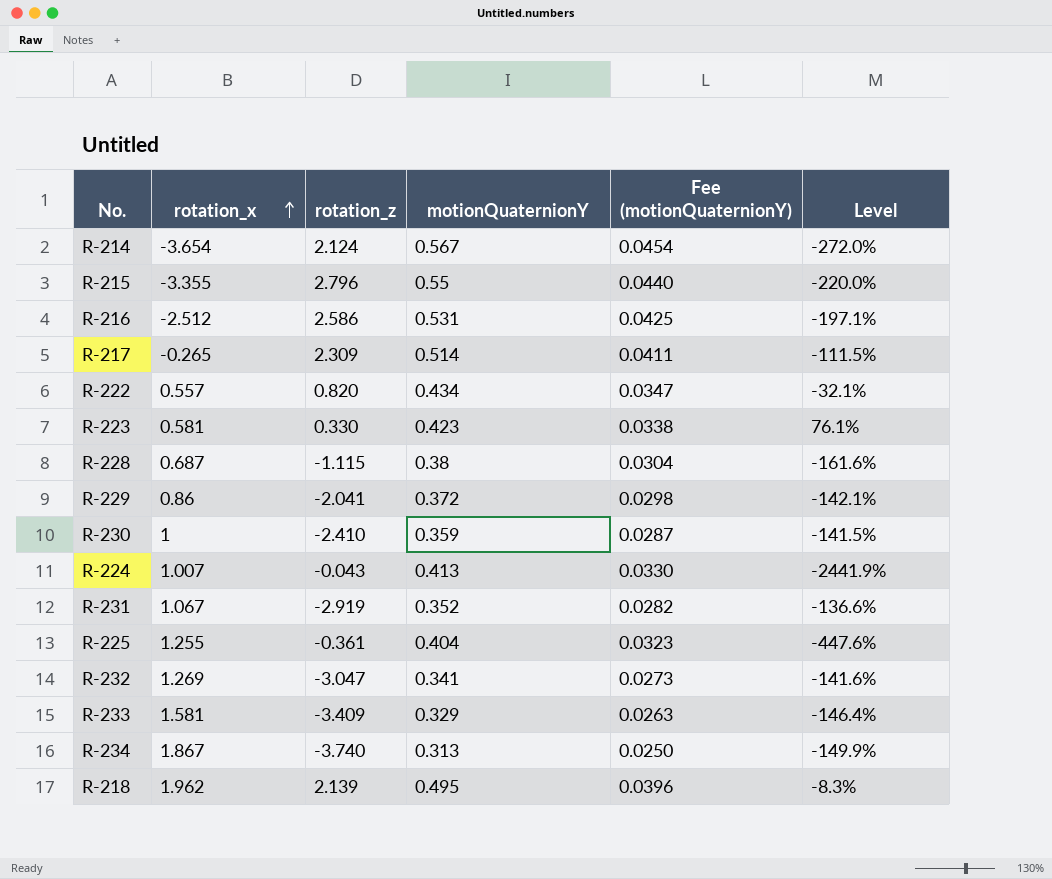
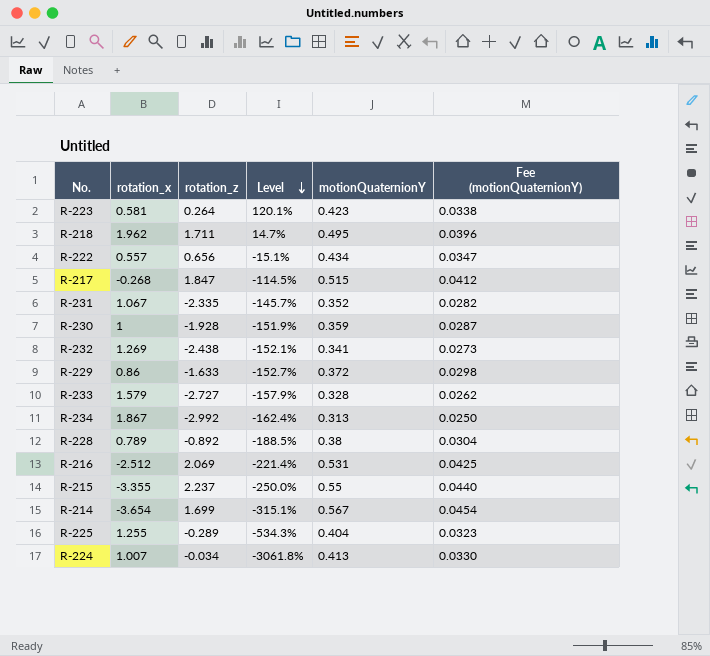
row order: rotation_x ascending -> Level descending
column Level | position: 6 -> 4
R-223 | rotation_z: 0.330 -> 0.264
R-223 | Level: 76.1% -> 120.1%
R-218 | rotation_z: 2.139 -> 1.711
R-218 | Level: -8.3% -> 14.7%
R-222 | rotation_z: 0.820 -> 0.656
R-222 | Level: -32.1% -> -15.1%
R-217 | rotation_x: -0.265 -> -0.268
R-217 | rotation_z: 2.309 -> 1.847
R-217 | Level: -111.5% -> -114.5%
R-217 | motionQuaternionY: 0.514 -> 0.515
R-217 | Fee (motionQuaternionY): 0.0411 -> 0.0412
R-231 | rotation_z: -2.919 -> -2.335
R-231 | Level: -136.6% -> -145.7%
R-230 | rotation_z: -2.410 -> -1.928
R-230 | Level: -141.5% -> -151.9%
R-232 | rotation_z: -3.047 -> -2.438
R-232 | Level: -141.6% -> -152.1%
R-229 | rotation_z: -2.041 -> -1.633
R-229 | Level: -142.1% -> -152.7%
R-233 | rotation_x: 1.581 -> 1.579
R-233 | rotation_z: -3.409 -> -2.727
R-233 | Level: -146.4% -> -157.9%
R-233 | motionQuaternionY: 0.329 -> 0.328
R-233 | Fee (motionQuaternionY): 0.0263 -> 0.0262
R-234 | rotation_z: -3.740 -> -2.992
R-234 | Level: -149.9% -> -162.4%
R-228 | rotation_x: 0.687 -> 0.789
R-228 | rotation_z: -1.115 -> -0.892
R-228 | Level: -161.6% -> -188.5%
R-216 | rotation_z: 2.586 -> 2.069
R-216 | Level: -197.1% -> -221.4%
R-215 | rotation_z: 2.796 -> 2.237
R-215 | Level: -220.0% -> -250.0%
R-214 | rotation_z: 2.124 -> 1.699
R-214 | Level: -272.0% -> -315.1%
R-225 | rotation_z: -0.361 -> -0.289
R-225 | Level: -447.6% -> -534.3%
R-224 | rotation_z: -0.043 -> -0.034
R-224 | Level: -2441.9% -> -3061.8%

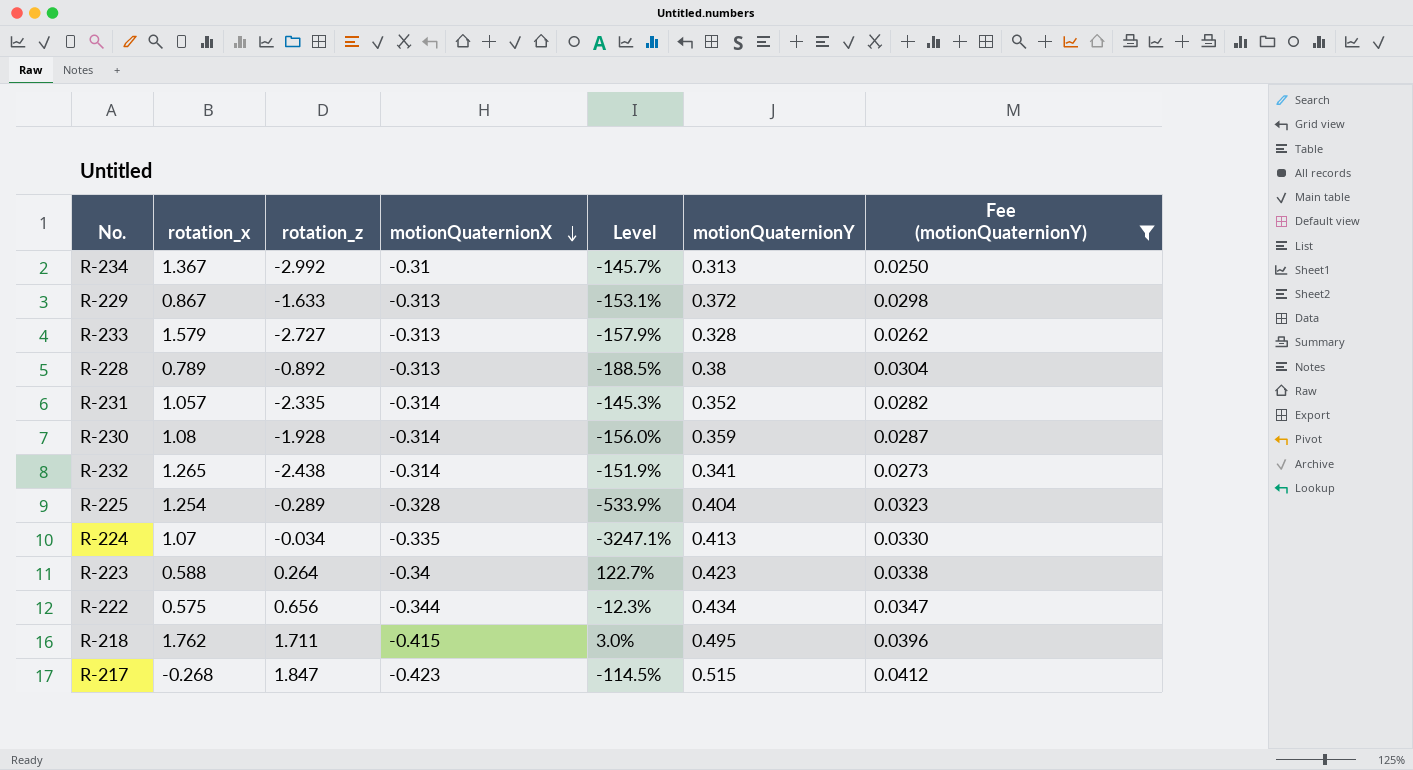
filter: none -> Fee (motionQuaternionY) <= 0.0412
row order: Level descending -> motionQuaternionX descending
column motionQuaternionX | position: none -> 4
R-234 | rotation_x: 1.867 -> 1.367
R-234 | Level: -162.4% -> -145.7%
R-229 | rotation_x: 0.86 -> 0.867
R-229 | Level: -152.7% -> -153.1%
R-231 | rotation_x: 1.067 -> 1.057
R-231 | Level: -145.7% -> -145.3%
R-230 | rotation_x: 1 -> 1.08
R-230 | Level: -151.9% -> -156.0%
R-232 | rotation_x: 1.269 -> 1.265
R-232 | Level: -152.1% -> -151.9%
R-225 | rotation_x: 1.255 -> 1.254
R-225 | Level: -534.3% -> -533.9%
R-224 | rotation_x: 1.007 -> 1.07
R-224 | Level: -3061.8% -> -3247.1%
R-223 | rotation_x: 0.581 -> 0.588
R-223 | Level: 120.1% -> 122.7%
R-222 | rotation_x: 0.557 -> 0.575
R-222 | Level: -15.1% -> -12.3%
R-218 | rotation_x: 1.962 -> 1.762
R-218 | Level: 14.7% -> 3.0%

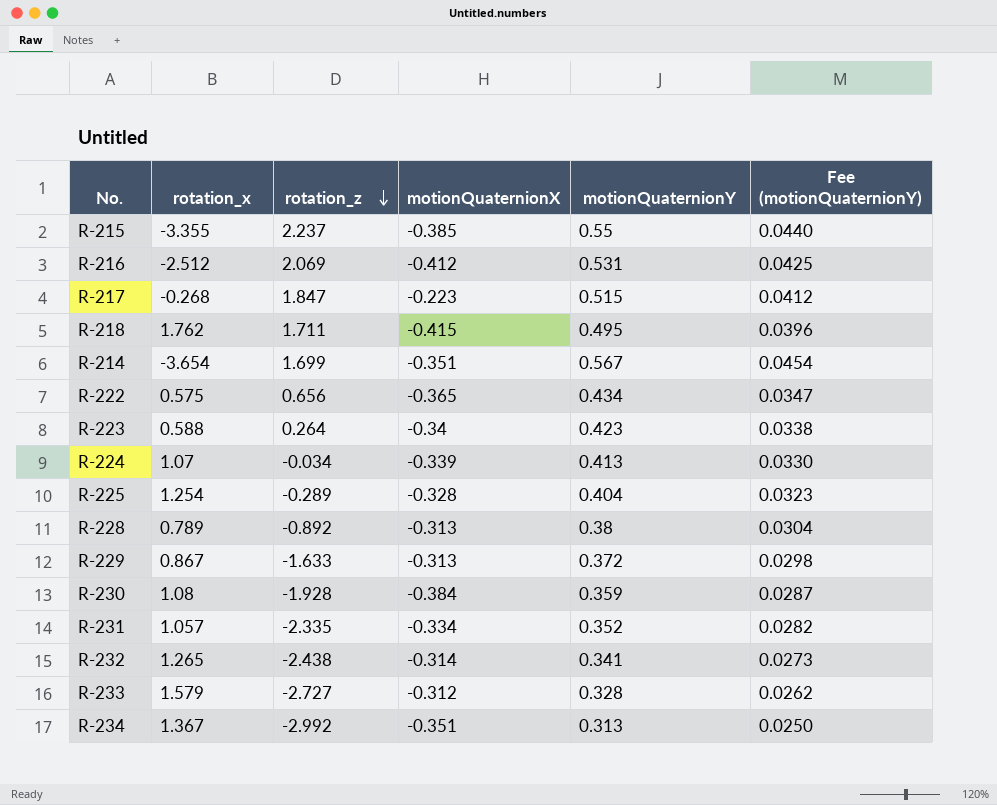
filter: Fee (motionQuaternionY) <= 0.0412 -> none
row order: motionQuaternionX descending -> rotation_z descending
column Level | formula: ([rotation_x] - [rotation_z]) / [rotation_z] -> none
R-217 | motionQuaternionX: -0.423 -> -0.223
R-222 | motionQuaternionX: -0.344 -> -0.365
R-224 | motionQuaternionX: -0.335 -> -0.339
R-230 | motionQuaternionX: -0.314 -> -0.384
R-231 | motionQuaternionX: -0.314 -> -0.334
R-233 | motionQuaternionX: -0.313 -> -0.312
R-234 | motionQuaternionX: -0.31 -> -0.351

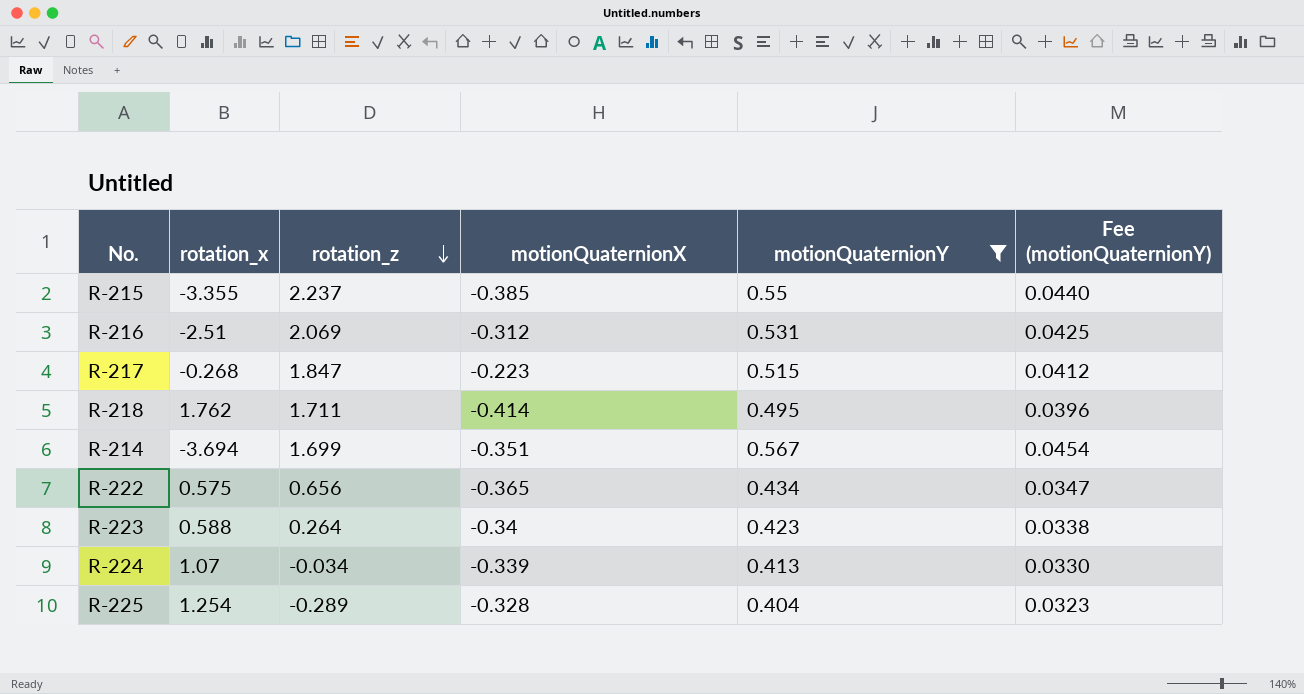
filter: none -> motionQuaternionY >= 0.404
R-216 | rotation_x: -2.512 -> -2.51
R-216 | motionQuaternionX: -0.412 -> -0.312
R-218 | motionQuaternionX: -0.415 -> -0.414
R-214 | rotation_x: -3.654 -> -3.694

